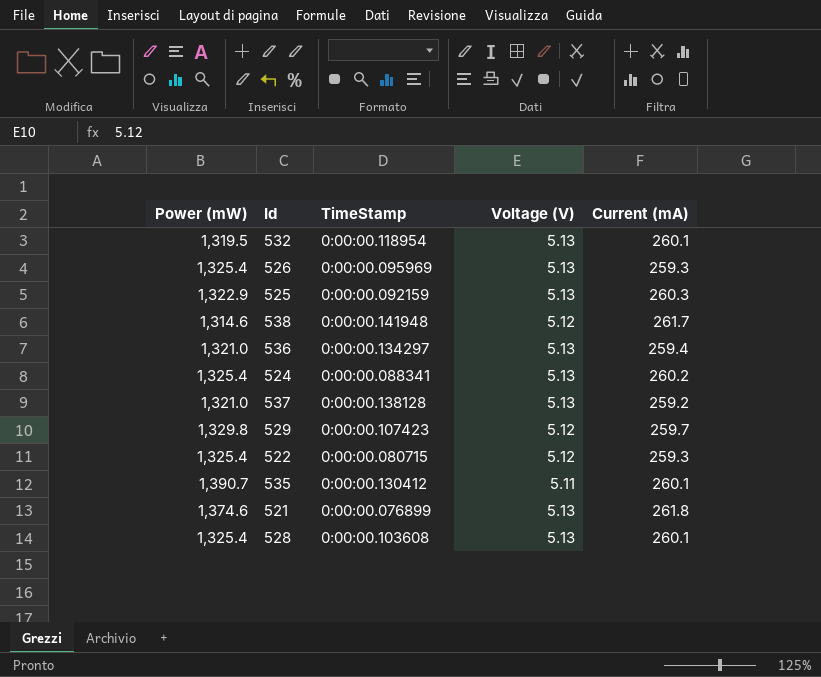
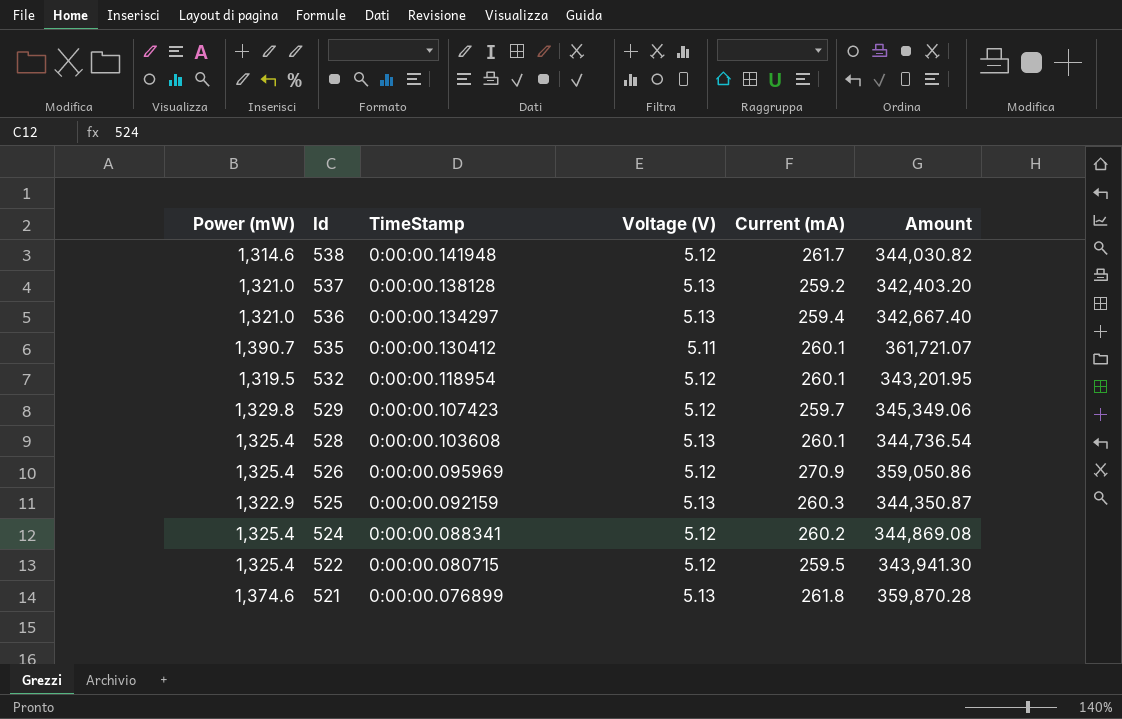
row order: none -> Id descending
column Amount | formula: none -> [Power (mW)] * [Current (mA)]
532 | Voltage (V): 5.13 -> 5.12
526 | Voltage (V): 5.13 -> 5.12
526 | Current (mA): 259.3 -> 270.9
524 | Voltage (V): 5.13 -> 5.12
522 | Current (mA): 259.3 -> 259.5

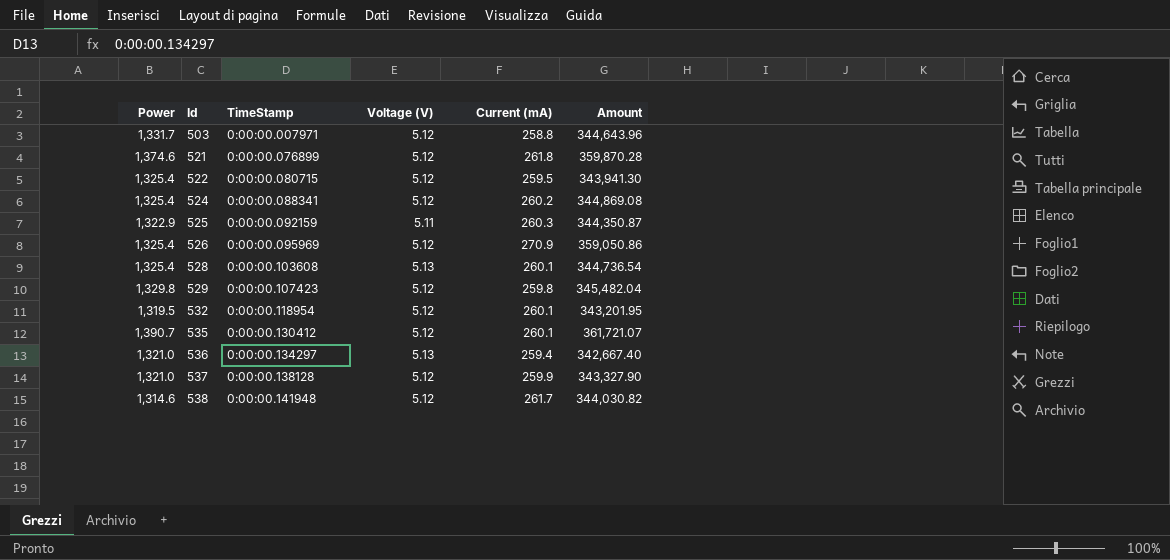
row order: Id descending -> Id ascending
column name: Power (mW) -> Power
row 503: none -> 1,331.7 | 0:00:00.007971 | 5.12 | 258.8 | 344,643.96
521 | Voltage (V): 5.13 -> 5.12
525 | Voltage (V): 5.13 -> 5.11
529 | Current (mA): 259.7 -> 259.8
529 | Amount: 345,349.06 -> 345,482.04
535 | Voltage (V): 5.11 -> 5.12
537 | Voltage (V): 5.13 -> 5.12
537 | Current (mA): 259.2 -> 259.9
537 | Amount: 342,403.20 -> 343,327.90

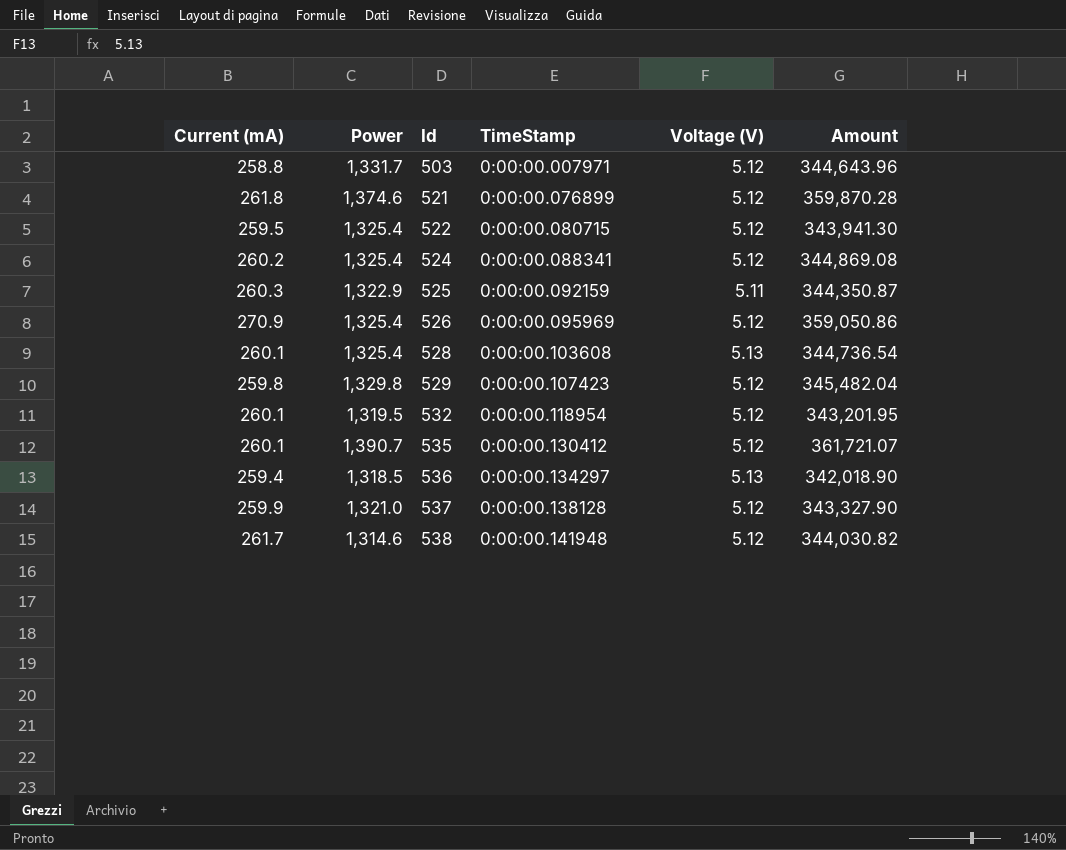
column Current (mA) | position: 5 -> 1
536 | Power: 1,321.0 -> 1,318.5
536 | Amount: 342,667.40 -> 342,018.90

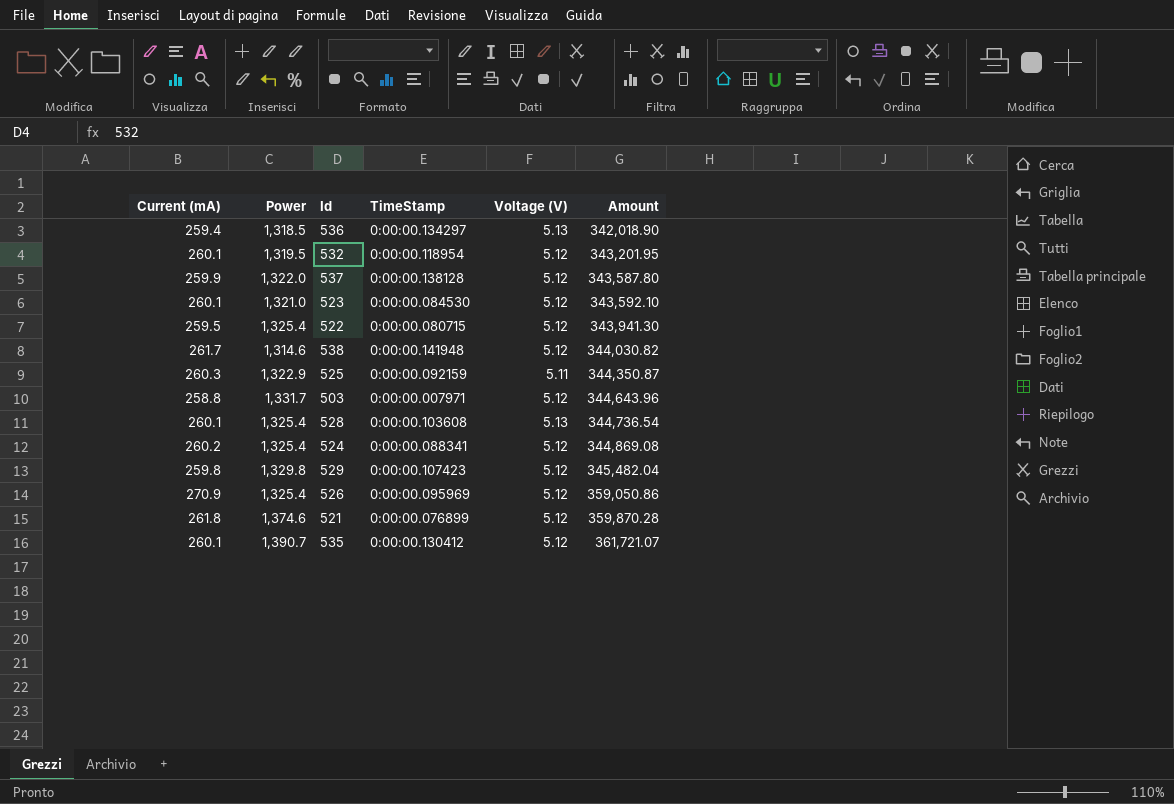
row order: Id ascending -> Amount ascending
537 | Power: 1,321.0 -> 1,322.0
537 | Amount: 343,327.90 -> 343,587.80
row 523: none -> 260.1 | 1,321.0 | 0:00:00.084530 | 5.12 | 343,592.10

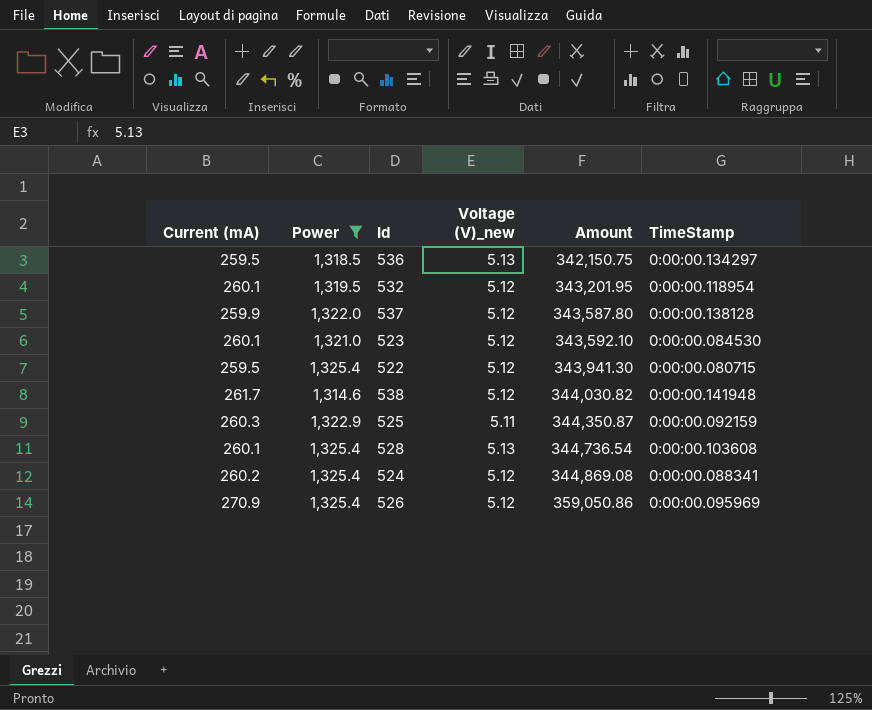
filter: none -> Power <= 1,325.4
column name: Voltage (V) -> Voltage (V)_new
column TimeStamp | position: 4 -> 6
536 | Current (mA): 259.4 -> 259.5
536 | Amount: 342,018.90 -> 342,150.75

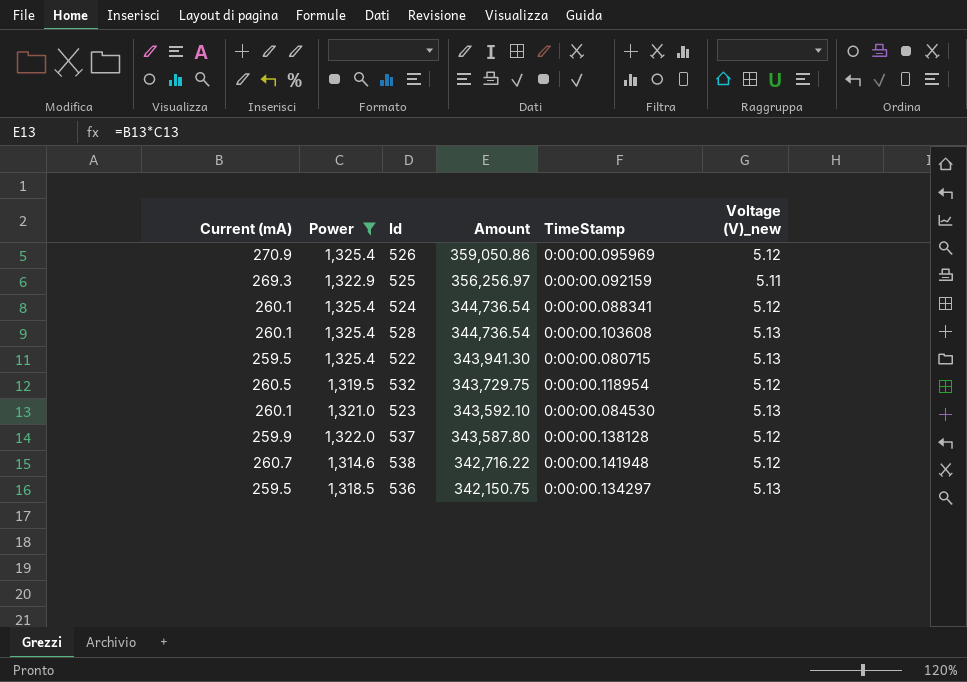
row order: Amount ascending -> Amount descending
column Voltage (V)_new | position: 4 -> 6
525 | Current (mA): 260.3 -> 269.3
525 | Amount: 344,350.87 -> 356,256.97
524 | Current (mA): 260.2 -> 260.1
524 | Amount: 344,869.08 -> 344,736.54
522 | Voltage (V)_new: 5.12 -> 5.13
532 | Current (mA): 260.1 -> 260.5
532 | Amount: 343,201.95 -> 343,729.75
523 | Voltage (V)_new: 5.12 -> 5.13
538 | Current (mA): 261.7 -> 260.7
538 | Amount: 344,030.82 -> 342,716.22

